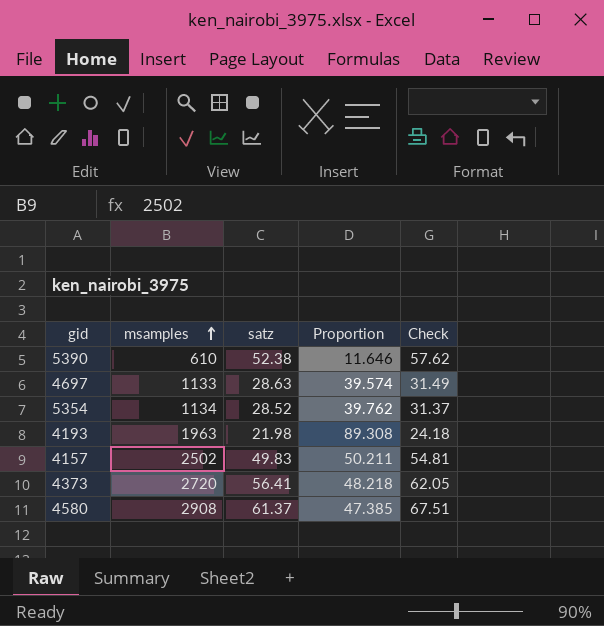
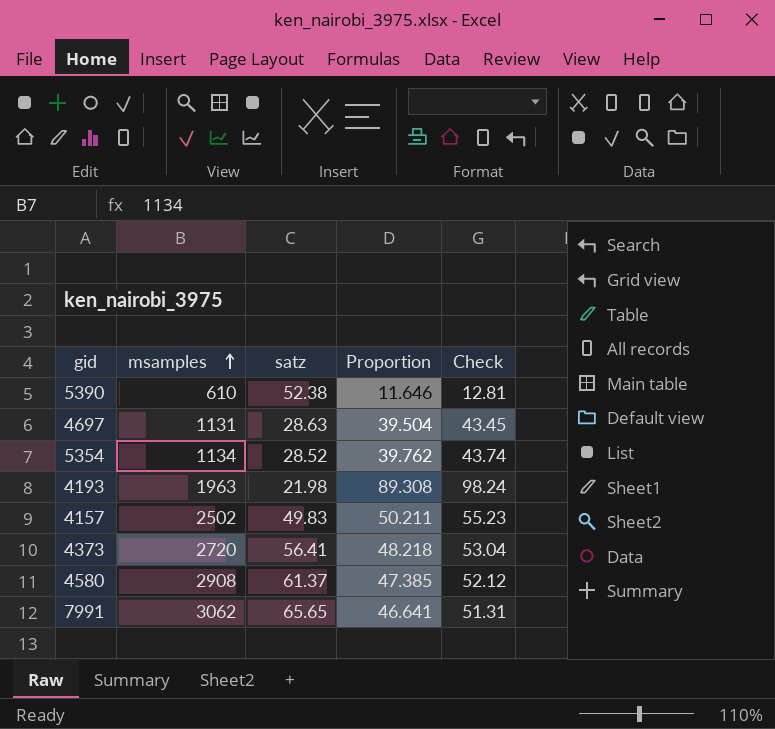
column Check | formula: [satz] * 1.1 -> [Proportion] * 1.1
4697 | msamples: 1133 -> 1131
4697 | Proportion: 39.574 -> 39.504
row 7991: none -> 3062 | 65.65 | 46.641 | 51.31

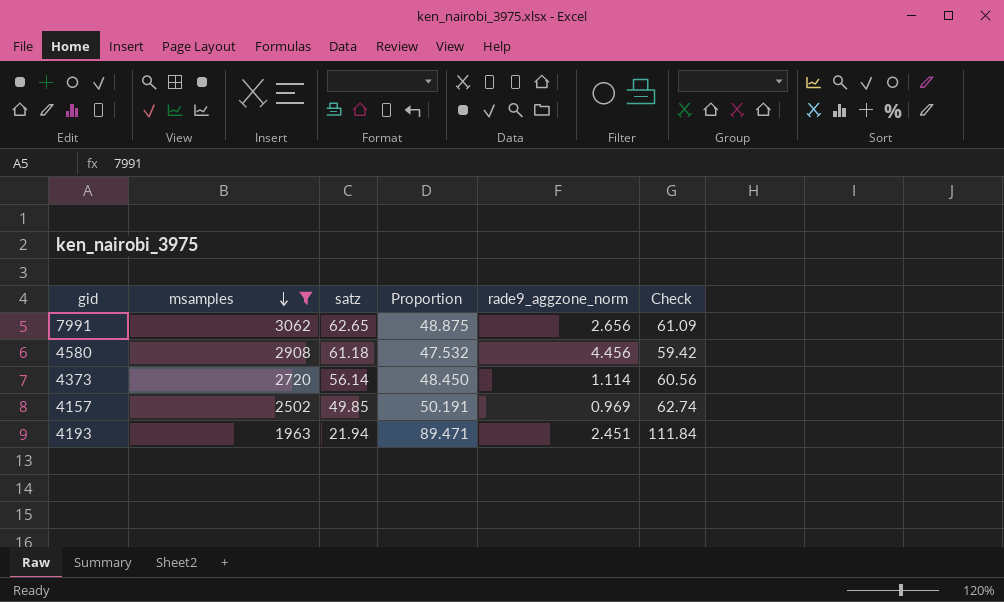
filter: none -> msamples >= 1963
row order: msamples ascending -> msamples descending
column rade9_aggzone_norm | position: none -> 5
column Check | formula: [Proportion] * 1.1 -> [Proportion] * 1.25
7991 | satz: 65.65 -> 62.65
7991 | Proportion: 46.641 -> 48.875
4580 | satz: 61.37 -> 61.18
4580 | Proportion: 47.385 -> 47.532
4373 | satz: 56.41 -> 56.14
4373 | Proportion: 48.218 -> 48.450
4157 | satz: 49.83 -> 49.85
4157 | Proportion: 50.211 -> 50.191
4193 | satz: 21.98 -> 21.94
4193 | Proportion: 89.308 -> 89.471

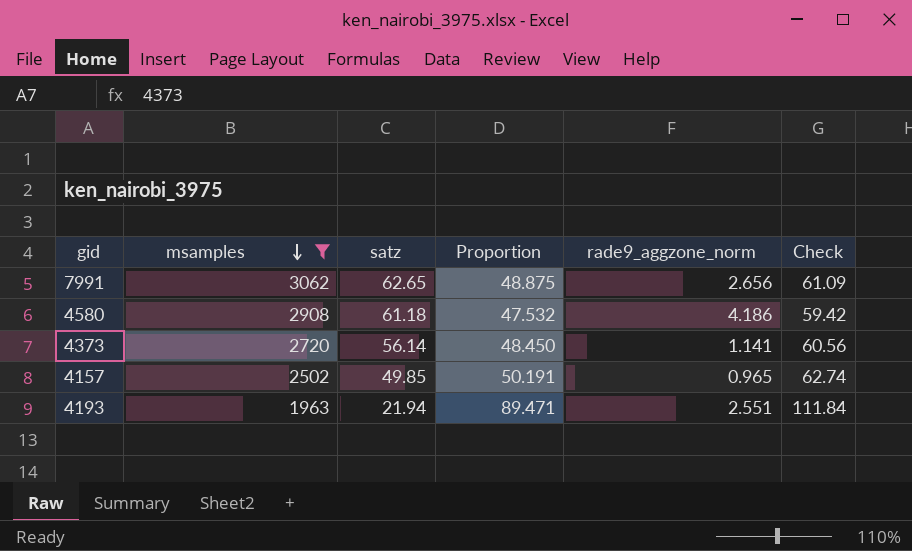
4580 | rade9_aggzone_norm: 4.456 -> 4.186
4373 | rade9_aggzone_norm: 1.114 -> 1.141
4157 | rade9_aggzone_norm: 0.969 -> 0.965
4193 | rade9_aggzone_norm: 2.451 -> 2.551

